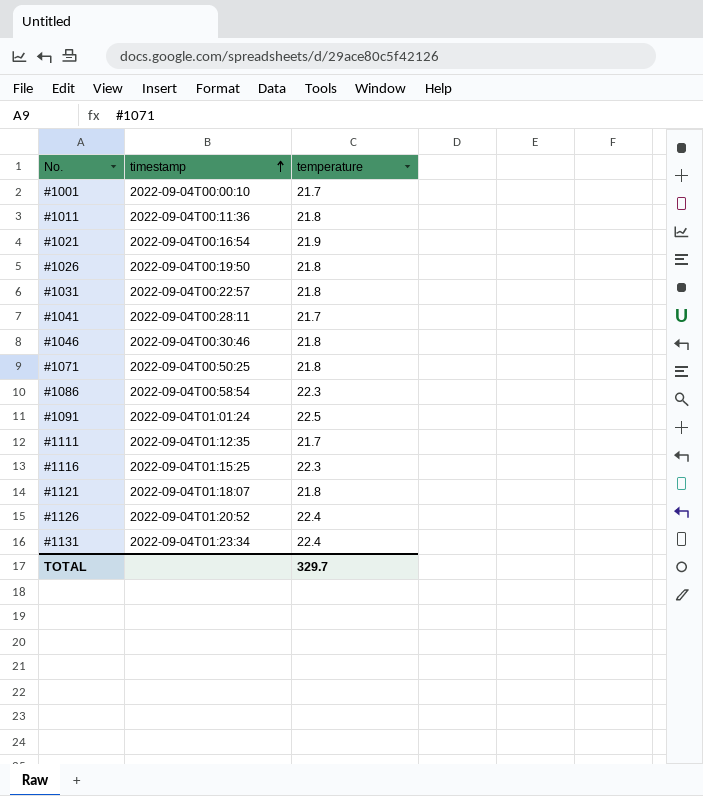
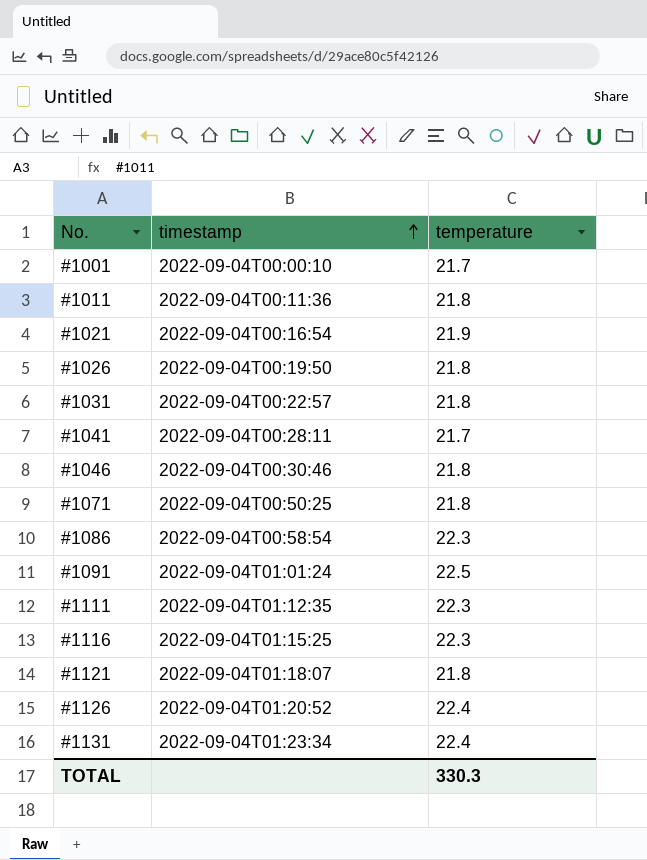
#1111 | temperature: 21.7 -> 22.3
TOTAL | temperature: 329.7 -> 330.3

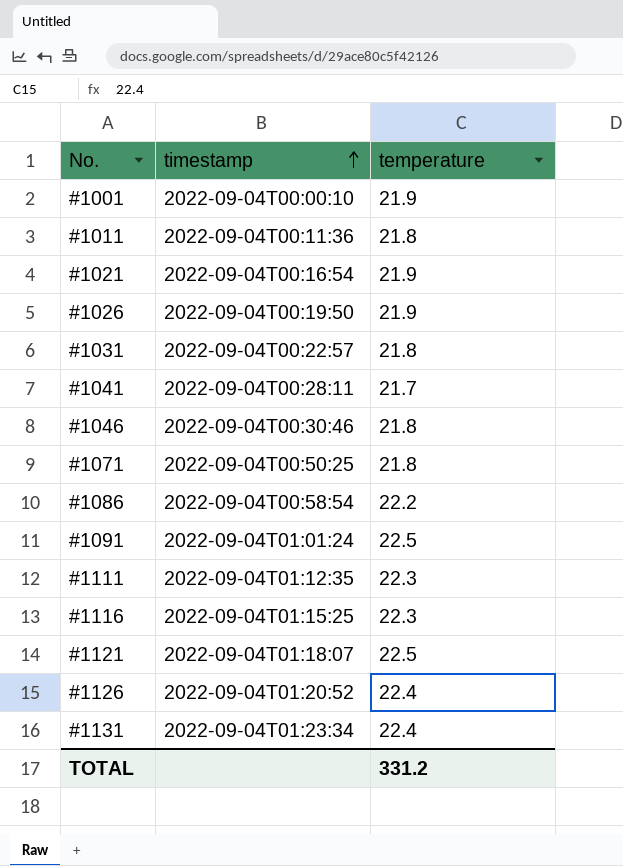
#1001 | temperature: 21.7 -> 21.9
#1026 | temperature: 21.8 -> 21.9
#1086 | temperature: 22.3 -> 22.2
#1121 | temperature: 21.8 -> 22.5
TOTAL | temperature: 330.3 -> 331.2

